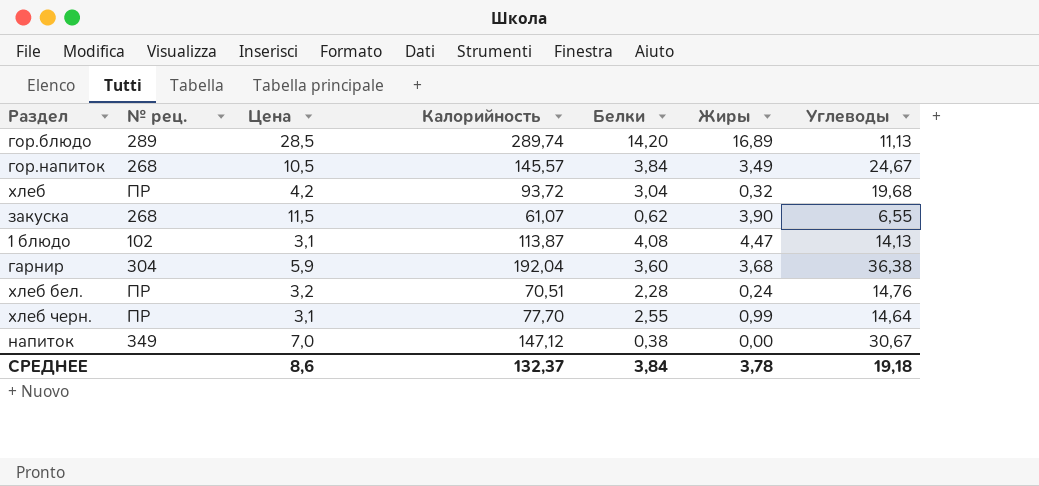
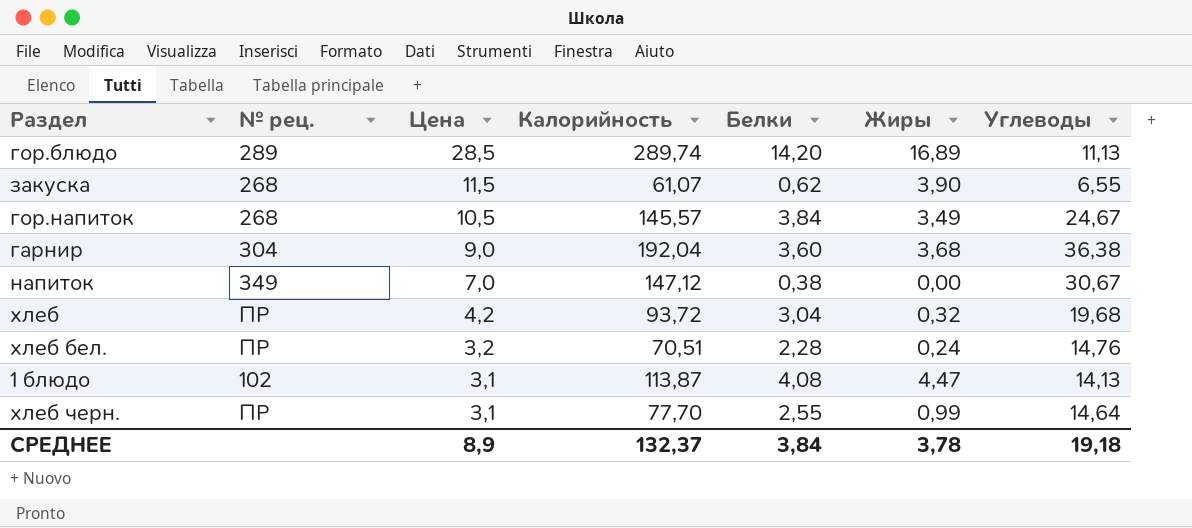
row order: none -> Цена descending
гарнир | Цена: 5,9 -> 9,0
СРЕДНЕЕ | Цена: 8,6 -> 8,9

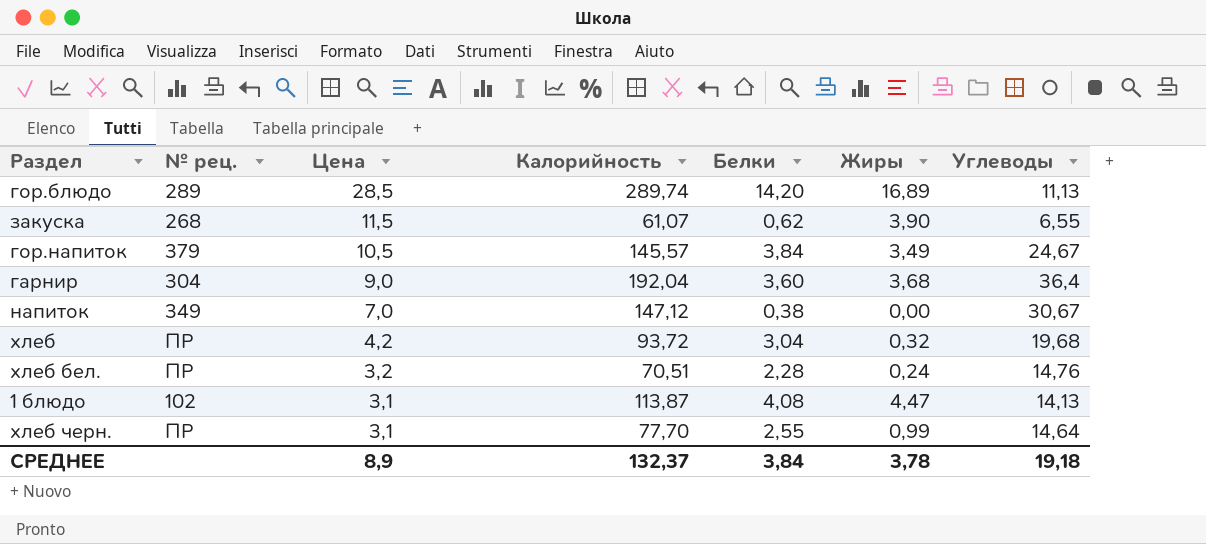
гор.напиток | № рец.: 268 -> 379
гарнир | Углеводы: 36,38 -> 36,4

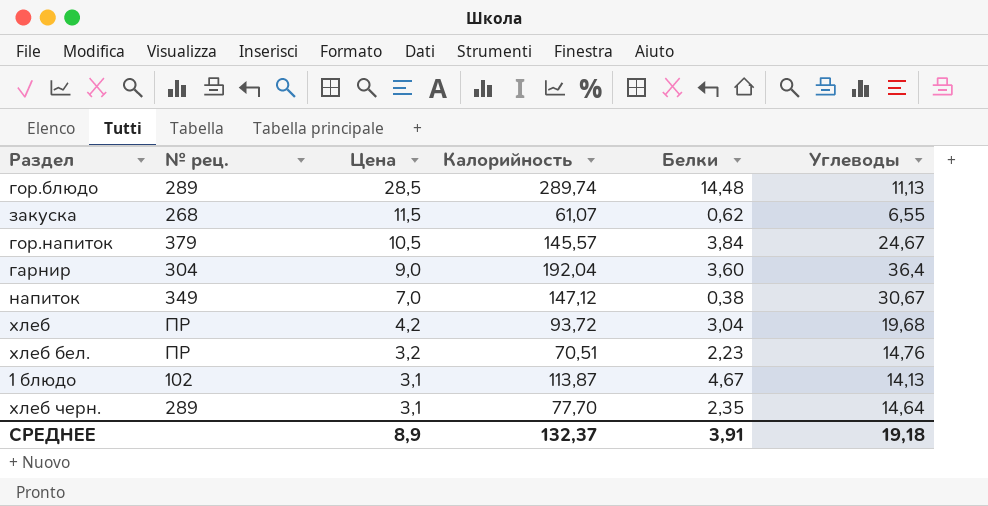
column Жиры | position: 6 -> none
гор.блюдо | Белки: 14,20 -> 14,48
хлеб бел. | Белки: 2,28 -> 2,23
1 блюдо | Белки: 4,08 -> 4,67
хлеб черн. | № рец.: ПР -> 289
хлеб черн. | Белки: 2,55 -> 2,35
СРЕДНЕЕ | Белки: 3,84 -> 3,91

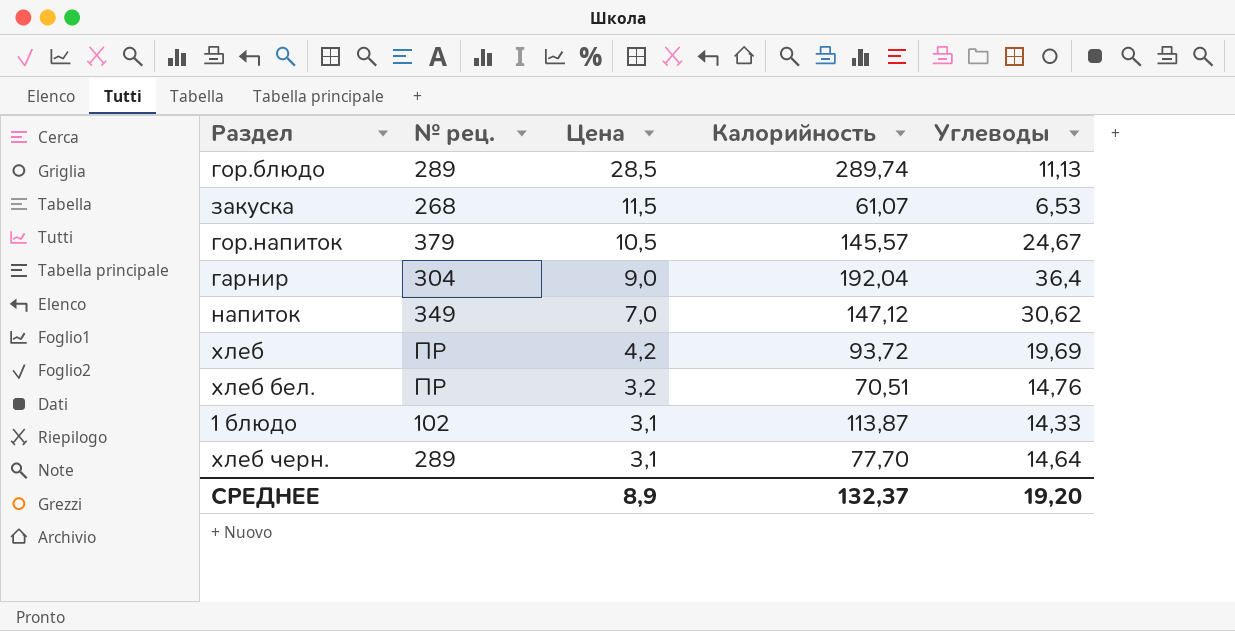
column Белки | position: 5 -> none
закуска | Углеводы: 6,55 -> 6,53
напиток | Углеводы: 30,67 -> 30,62
хлеб | Углеводы: 19,68 -> 19,69
1 блюдо | Углеводы: 14,13 -> 14,33
СРЕДНЕЕ | Углеводы: 19,18 -> 19,20

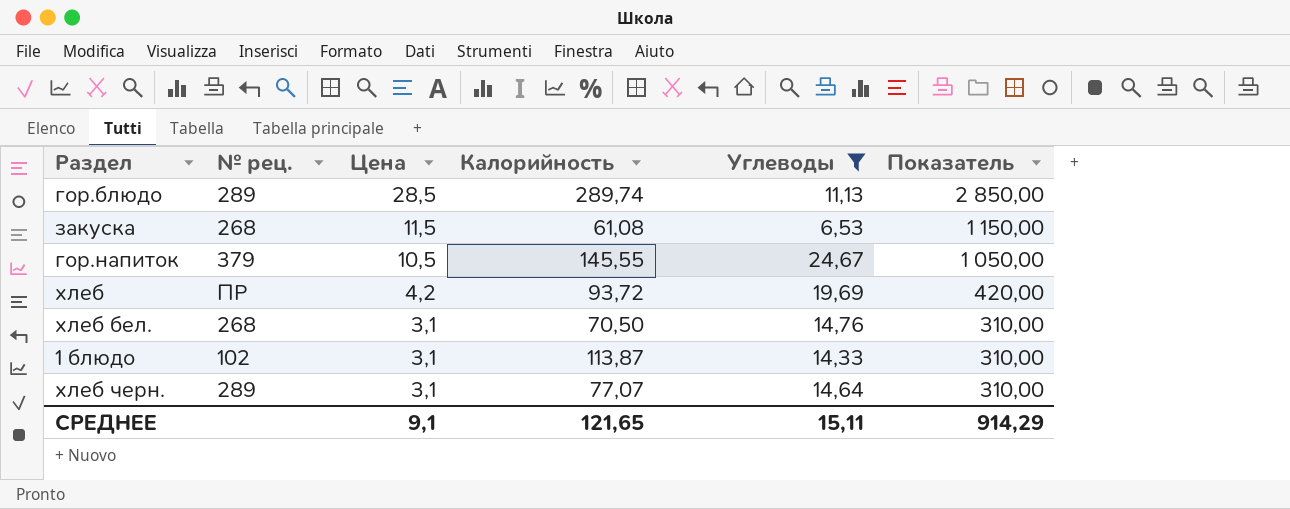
filter: none -> Углеводы <= 24,67
column Показатель | formula: none -> [Цена] * 100
закуска | Калорийность: 61,07 -> 61,08
гор.напиток | Калорийность: 145,57 -> 145,55
хлеб бел. | № рец.: ПР -> 268
хлеб бел. | Цена: 3,2 -> 3,1
хлеб бел. | Калорийность: 70,51 -> 70,50
хлеб черн. | Калорийность: 77,70 -> 77,07
СРЕДНЕЕ | Цена: 8,9 -> 9,1
СРЕДНЕЕ | Калорийность: 132,37 -> 121,65
СРЕДНЕЕ | Углеводы: 19,20 -> 15,11

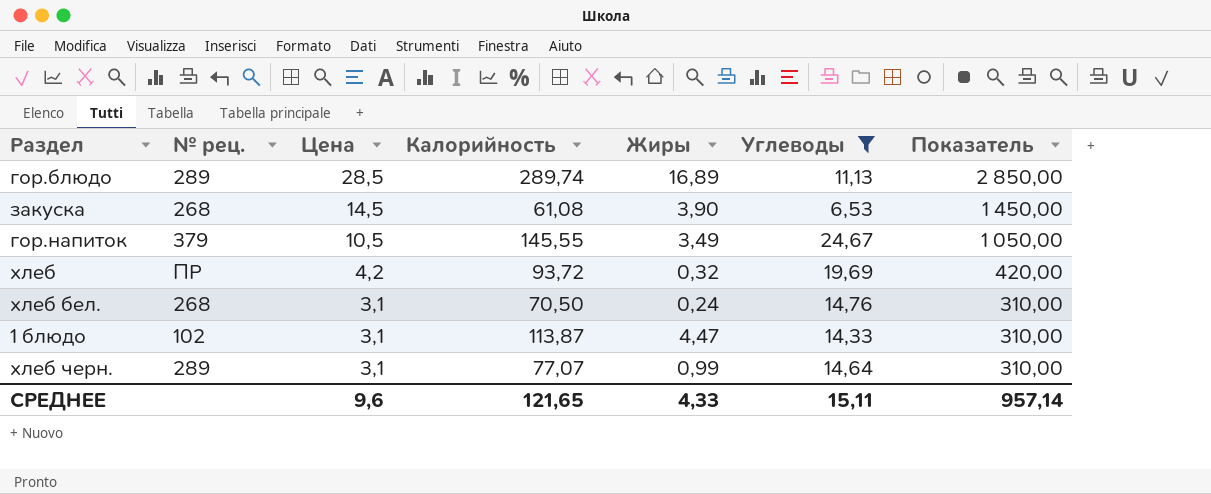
column Жиры | position: none -> 5
закуска | Цена: 11,5 -> 14,5
закуска | Показатель: 1 150,00 -> 1 450,00
СРЕДНЕЕ | Цена: 9,1 -> 9,6
СРЕДНЕЕ | Показатель: 914,29 -> 957,14

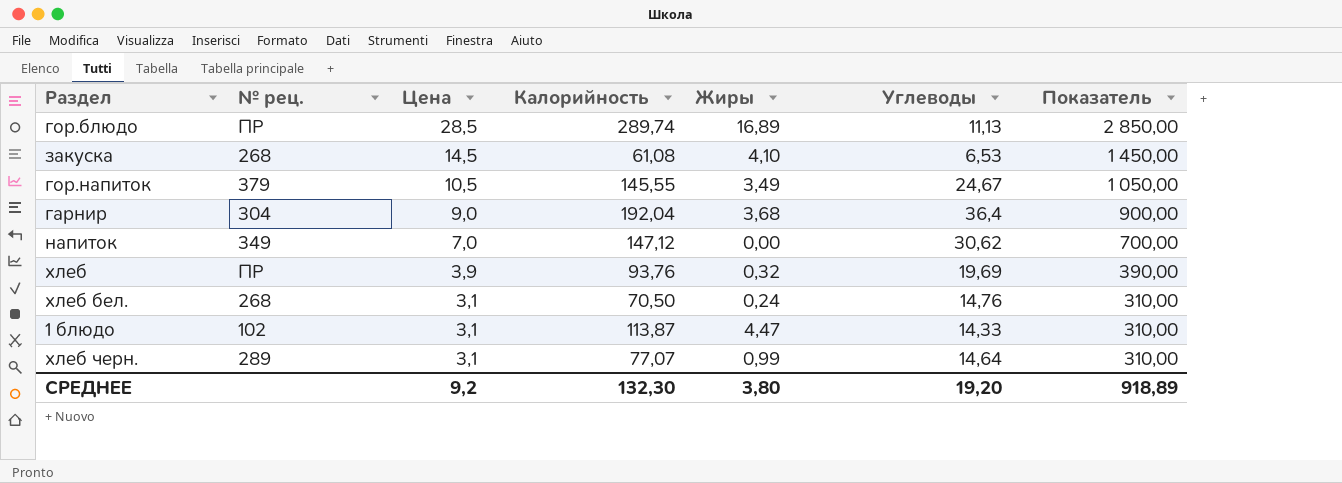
filter: Углеводы <= 24,67 -> none
гор.блюдо | № рец.: 289 -> ПР
закуска | Жиры: 3,90 -> 4,10
хлеб | Цена: 4,2 -> 3,9
хлеб | Калорийность: 93,72 -> 93,76
хлеб | Показатель: 420,00 -> 390,00
СРЕДНЕЕ | Цена: 9,6 -> 9,2
СРЕДНЕЕ | Калорийность: 121,65 -> 132,30
СРЕДНЕЕ | Жиры: 4,33 -> 3,80
СРЕДНЕЕ | Углеводы: 15,11 -> 19,20
СРЕДНЕЕ | Показатель: 957,14 -> 918,89

